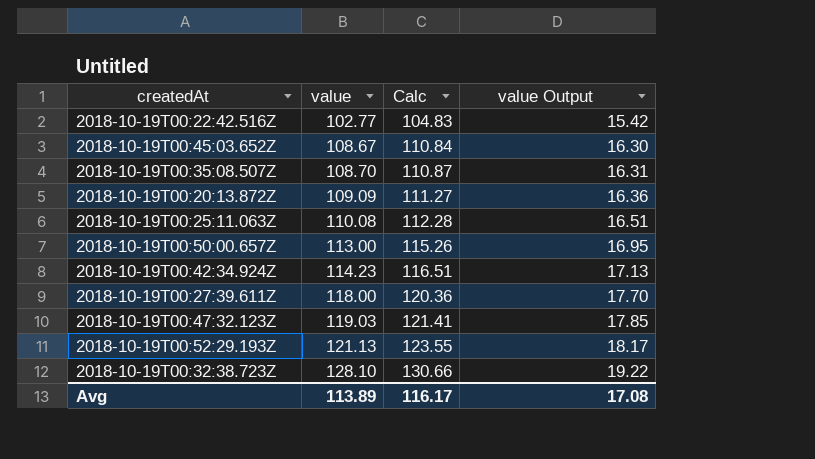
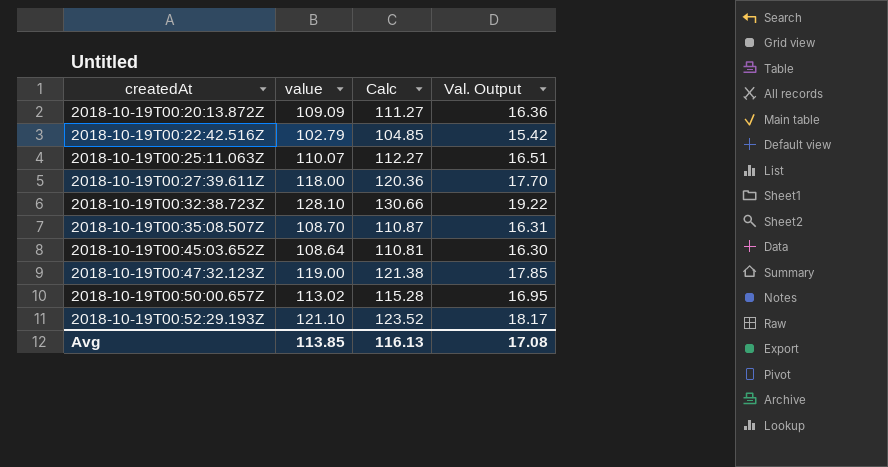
row order: value ascending -> createdAt ascending
column name: value Output -> Val. Output
row 2018-10-19T00:42:34.924Z: 114.23 | 116.51 | 17.13 -> none
2018-10-19T00:22:42.516Z | value: 102.77 -> 102.79
2018-10-19T00:22:42.516Z | Calc: 104.83 -> 104.85
2018-10-19T00:25:11.063Z | value: 110.08 -> 110.07
2018-10-19T00:25:11.063Z | Calc: 112.28 -> 112.27
2018-10-19T00:45:03.652Z | value: 108.67 -> 108.64
2018-10-19T00:45:03.652Z | Calc: 110.84 -> 110.81
2018-10-19T00:47:32.123Z | value: 119.03 -> 119.00
2018-10-19T00:47:32.123Z | Calc: 121.41 -> 121.38
2018-10-19T00:50:00.657Z | value: 113.00 -> 113.02
2018-10-19T00:50:00.657Z | Calc: 115.26 -> 115.28
2018-10-19T00:52:29.193Z | value: 121.13 -> 121.10
2018-10-19T00:52:29.193Z | Calc: 123.55 -> 123.52
Avg | value: 113.89 -> 113.85
Avg | Calc: 116.17 -> 116.13

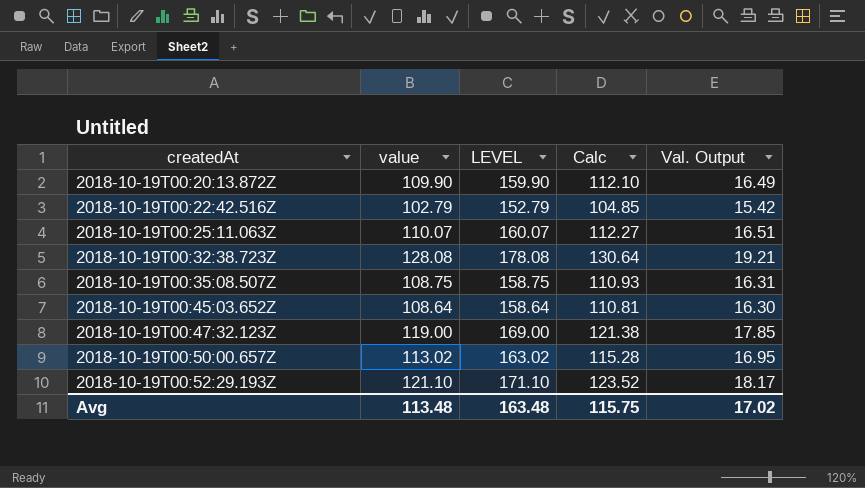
column LEVEL | formula: none -> [value] + 50
row 2018-10-19T00:27:39.611Z: 118.00 | 120.36 | 17.70 -> none
2018-10-19T00:20:13.872Z | value: 109.09 -> 109.90
2018-10-19T00:20:13.872Z | Calc: 111.27 -> 112.10
2018-10-19T00:20:13.872Z | Val. Output: 16.36 -> 16.49
2018-10-19T00:32:38.723Z | value: 128.10 -> 128.08
2018-10-19T00:32:38.723Z | Calc: 130.66 -> 130.64
2018-10-19T00:32:38.723Z | Val. Output: 19.22 -> 19.21
2018-10-19T00:35:08.507Z | value: 108.70 -> 108.75
2018-10-19T00:35:08.507Z | Calc: 110.87 -> 110.93
Avg | value: 113.85 -> 113.48
Avg | Calc: 116.13 -> 115.75
Avg | Val. Output: 17.08 -> 17.02

